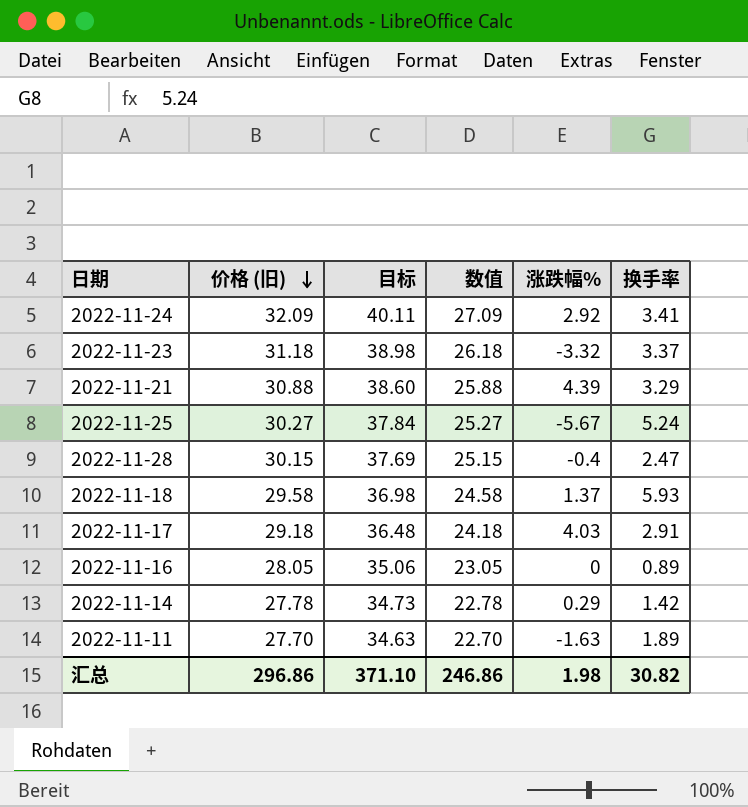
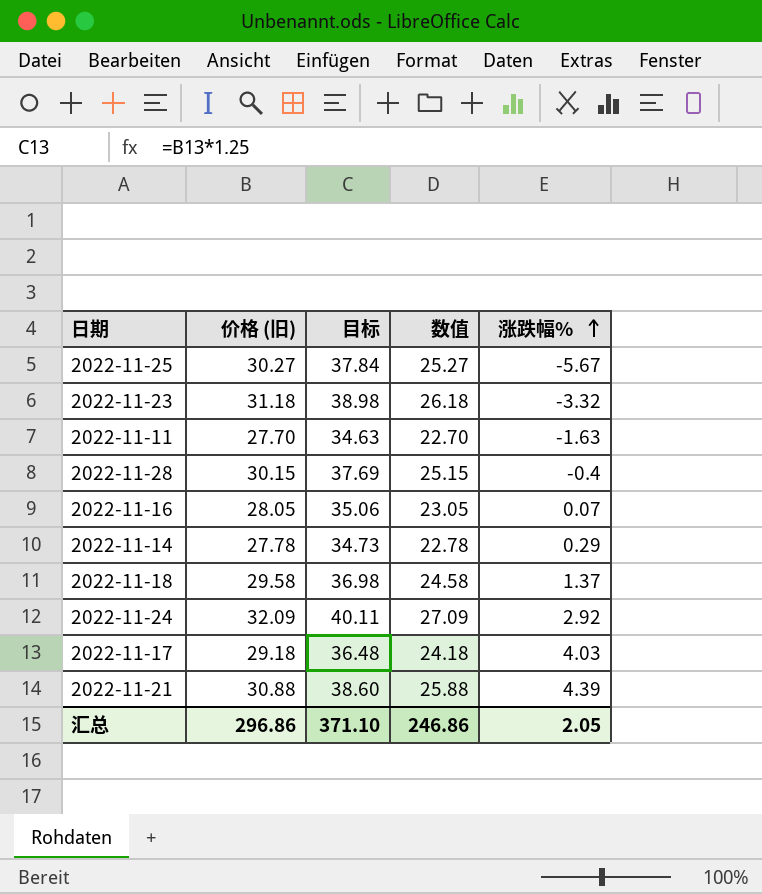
row order: 价格 (旧) descending -> 涨跌幅% ascending
column 换手率 | position: 6 -> none
2022-11-16 | 涨跌幅%: 0 -> 0.07
汇总 | 涨跌幅%: 1.98 -> 2.05

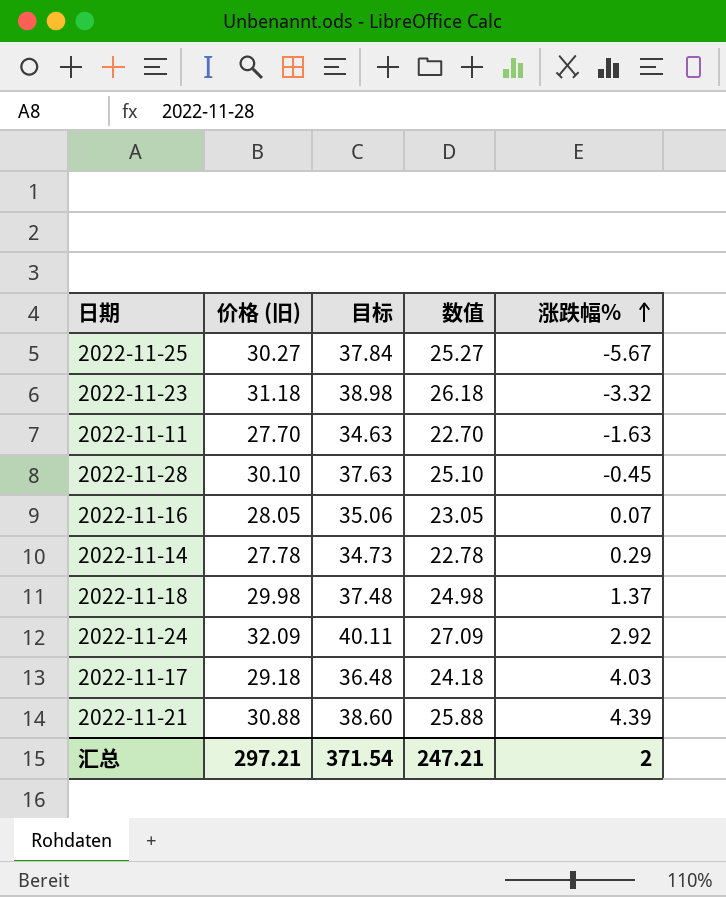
2022-11-28 | 价格 (旧): 30.15 -> 30.10
2022-11-28 | 目标: 37.69 -> 37.63
2022-11-28 | 数值: 25.15 -> 25.10
2022-11-28 | 涨跌幅%: -0.4 -> -0.45
2022-11-18 | 价格 (旧): 29.58 -> 29.98
2022-11-18 | 目标: 36.98 -> 37.48
2022-11-18 | 数值: 24.58 -> 24.98
汇总 | 价格 (旧): 296.86 -> 297.21
汇总 | 目标: 371.10 -> 371.54
汇总 | 数值: 246.86 -> 247.21
汇总 | 涨跌幅%: 2.05 -> 2

